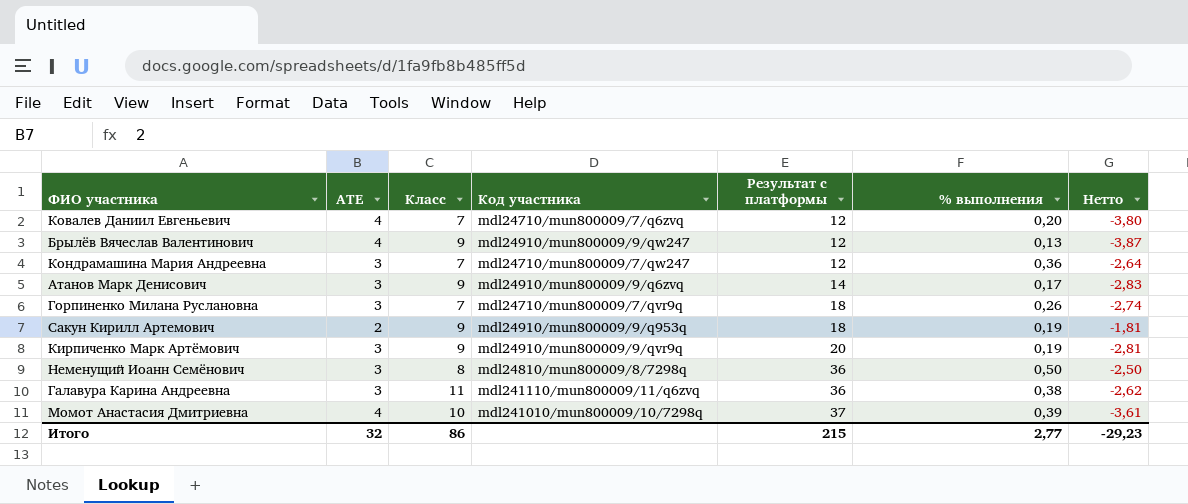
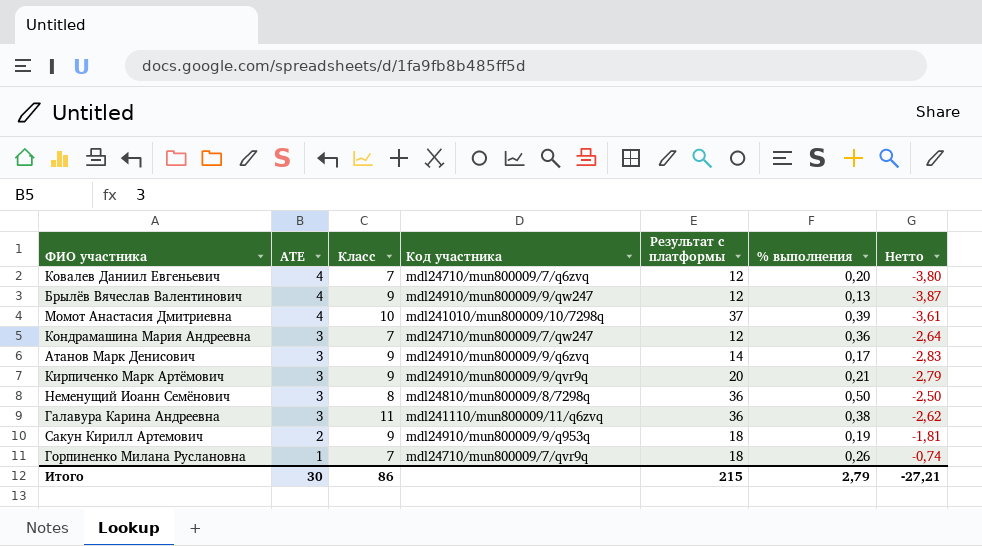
row order: Результат с платформы ascending -> АТЕ descending
Кирпиченко Марк Артёмович | % выполнения: 0,19 -> 0,21
Кирпиченко Марк Артёмович | Нетто: -2,81 -> -2,79
Горпиненко Милана Руслановна | АТЕ: 3 -> 1
Горпиненко Милана Руслановна | Нетто: -2,74 -> -0,74
Итого | АТЕ: 32 -> 30
Итого | % выполнения: 2,77 -> 2,79
Итого | Нетто: -29,23 -> -27,21

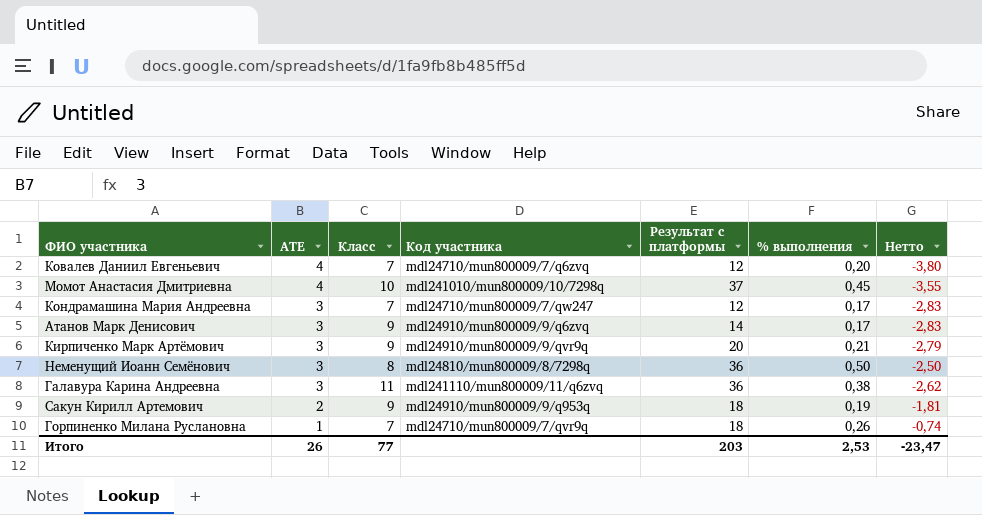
row Брылёв Вячеслав Валентинович: 4 | 9 | mdl24910/mun800009/9/qw247 | 12 | 0,13 | -3,87 -> none
Момот Анастасия Дмитриевна | % выполнения: 0,39 -> 0,45
Момот Анастасия Дмитриевна | Нетто: -3,61 -> -3,55
Кондрамашина Мария Андреевна | % выполнения: 0,36 -> 0,17
Кондрамашина Мария Андреевна | Нетто: -2,64 -> -2,83
Итого | АТЕ: 30 -> 26
Итого | Класс: 86 -> 77
Итого | Результат с платформы: 215 -> 203
Итого | % выполнения: 2,79 -> 2,53
Итого | Нетто: -27,21 -> -23,47

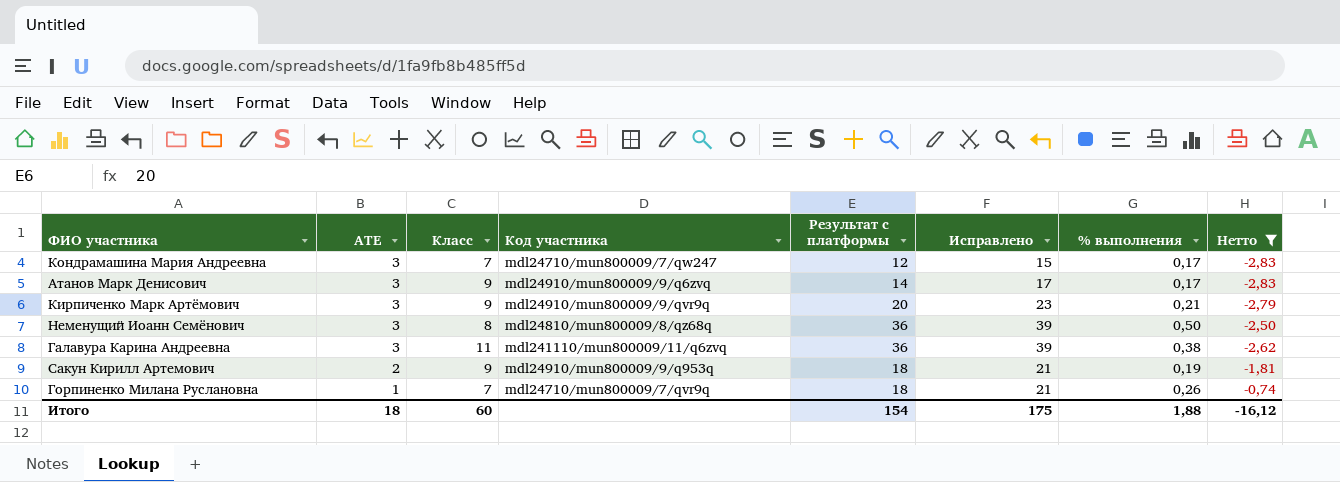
filter: none -> Нетто >= -2,83
column Исправлено | formula: none -> [Результат с платформы] + 3
Неменущий Иоанн Семёнович | Код участника: mdl24810/mun800009/8/7298q -> mdl24810/mun800009/8/qz68q
Итого | АТЕ: 26 -> 18
Итого | Класс: 77 -> 60
Итого | Результат с платформы: 203 -> 154
Итого | % выполнения: 2,53 -> 1,88
Итого | Нетто: -23,47 -> -16,12

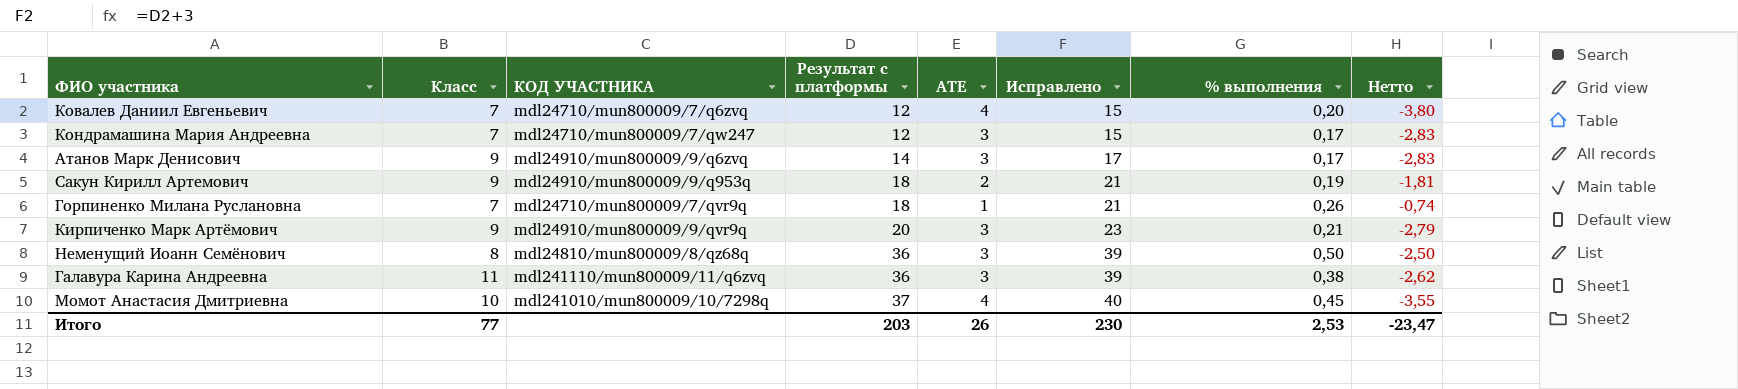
filter: Нетто >= -2,83 -> none
row order: АТЕ descending -> Результат с платформы ascending
column name: Код участника -> КОД УЧАСТНИКА
column АТЕ | position: 2 -> 5
Итого | Класс: 60 -> 77
Итого | Результат с платформы: 154 -> 203
Итого | АТЕ: 18 -> 26
Итого | Исправлено: 175 -> 230
Итого | % выполнения: 1,88 -> 2,53
Итого | Нетто: -16,12 -> -23,47

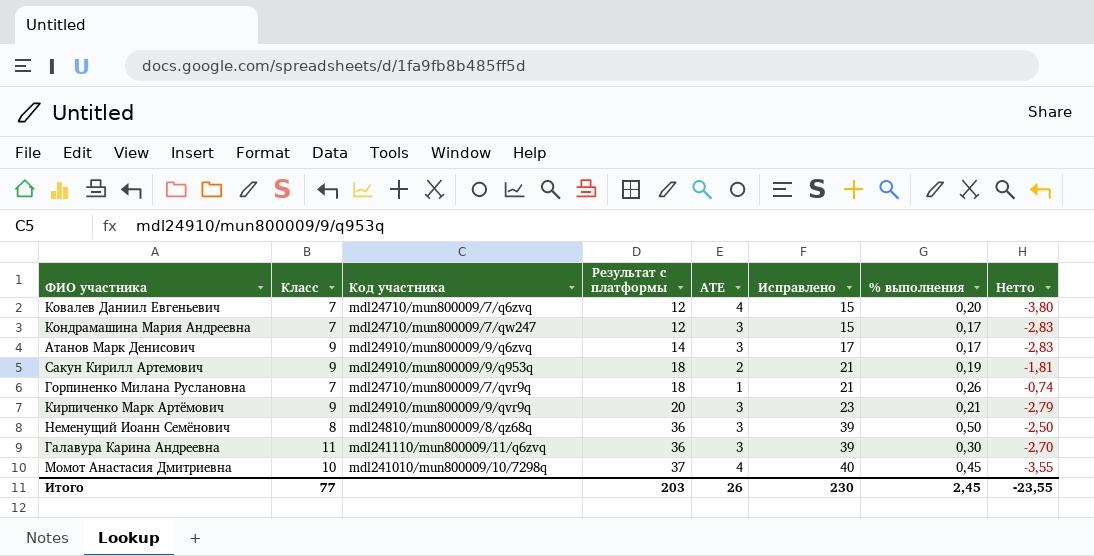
column name: КОД УЧАСТНИКА -> Код участника
Галавура Карина Андреевна | % выполнения: 0,38 -> 0,30
Галавура Карина Андреевна | Нетто: -2,62 -> -2,70
Итого | % выполнения: 2,53 -> 2,45
Итого | Нетто: -23,47 -> -23,55

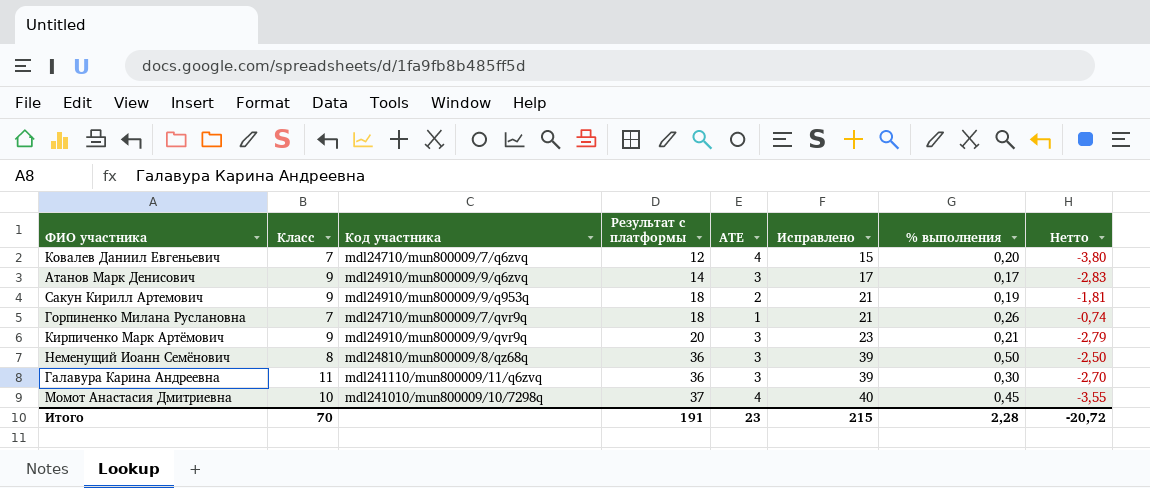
row Кондрамашина Мария Андреевна: 7 | mdl24710/mun800009/7/qw247 | 12 | 3 | 15 | 0,17 | -2,83 -> none
Итого | Класс: 77 -> 70
Итого | Результат с платформы: 203 -> 191
Итого | АТЕ: 26 -> 23
Итого | Исправлено: 230 -> 215
Итого | % выполнения: 2,45 -> 2,28
Итого | Нетто: -23,55 -> -20,72

